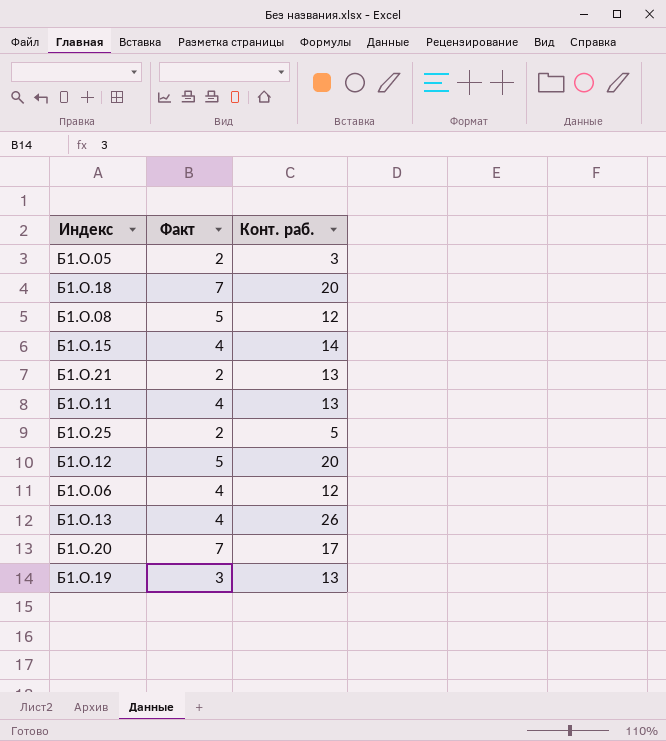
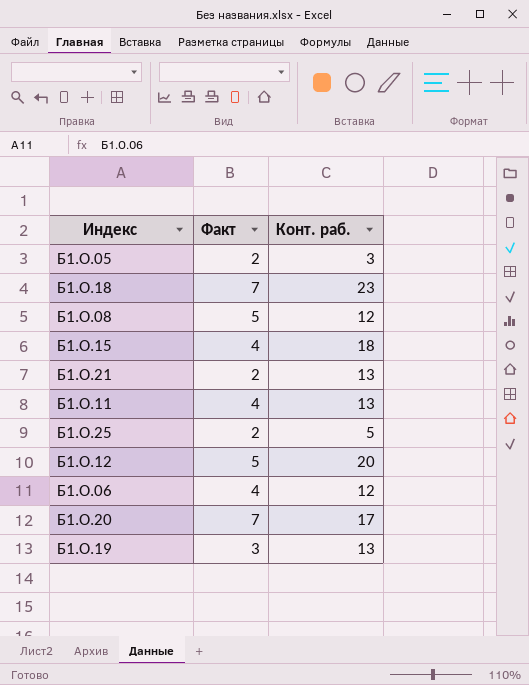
row Б1.О.13: 4 | 26 -> none
Б1.О.18 | Конт. раб.: 20 -> 23
Б1.О.15 | Конт. раб.: 14 -> 18

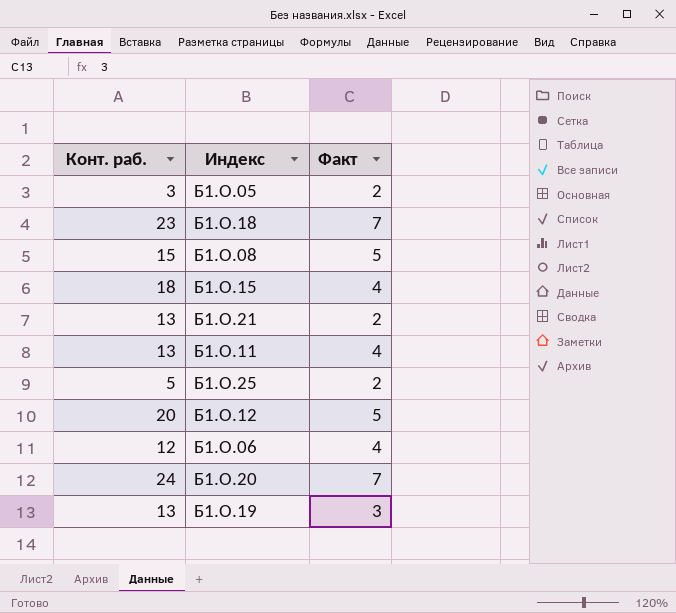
column Конт. раб. | position: 3 -> 1
Б1.О.08 | Конт. раб.: 12 -> 15
Б1.О.20 | Конт. раб.: 17 -> 24

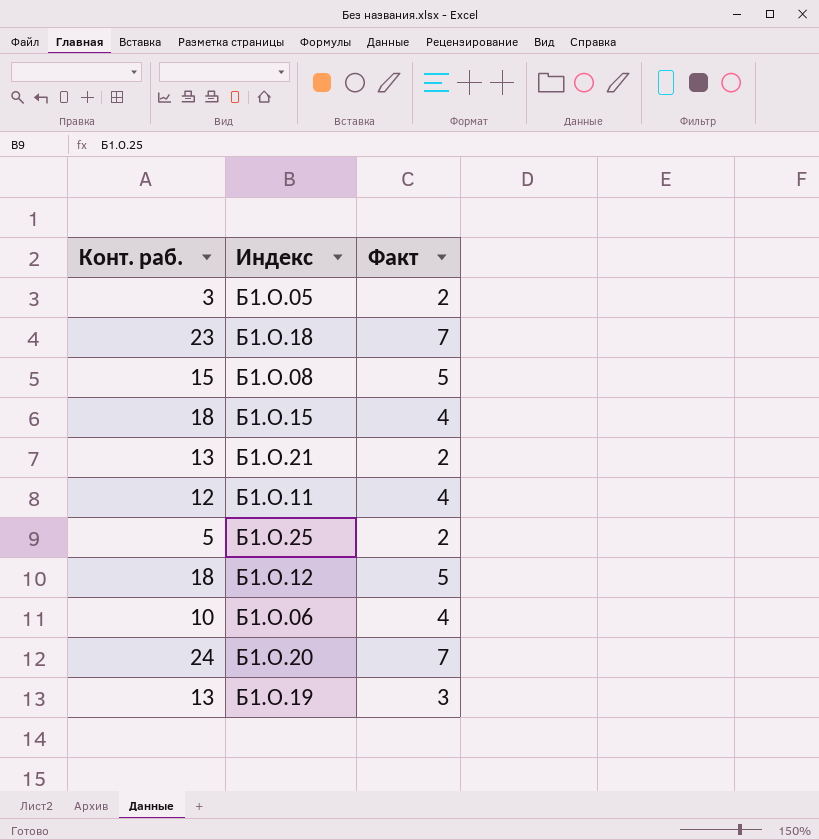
Б1.О.11 | Конт. раб.: 13 -> 12
Б1.О.12 | Конт. раб.: 20 -> 18
Б1.О.06 | Конт. раб.: 12 -> 10

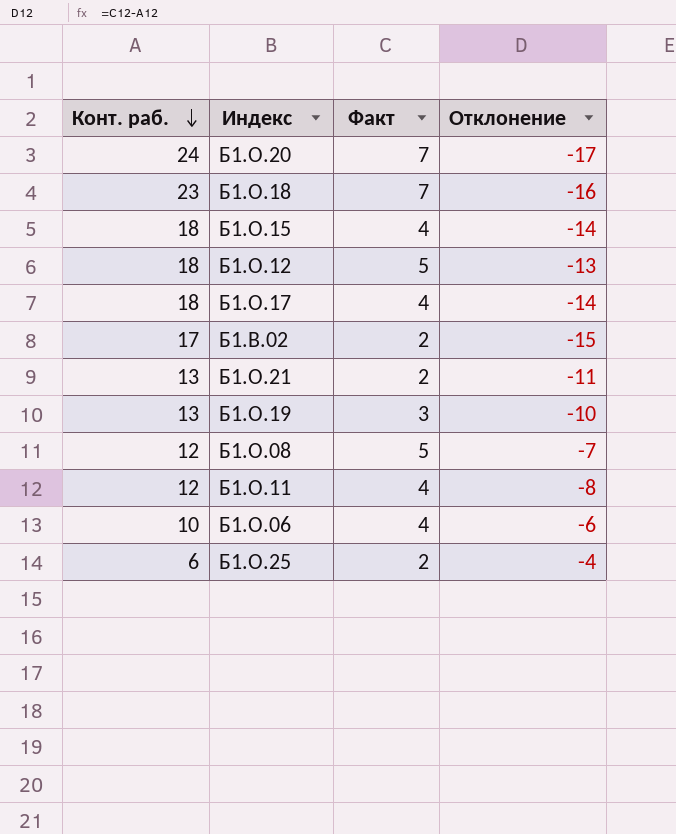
row order: none -> Конт. раб. descending
column Отклонение | formula: none -> [Факт] - [Конт. раб.]
row Б1.О.05: 3 | 2 -> none
row Б1.О.17: none -> 18 | 4 | -14
row Б1.В.02: none -> 17 | 2 | -15
Б1.О.08 | Конт. раб.: 15 -> 12
Б1.О.25 | Конт. раб.: 5 -> 6

